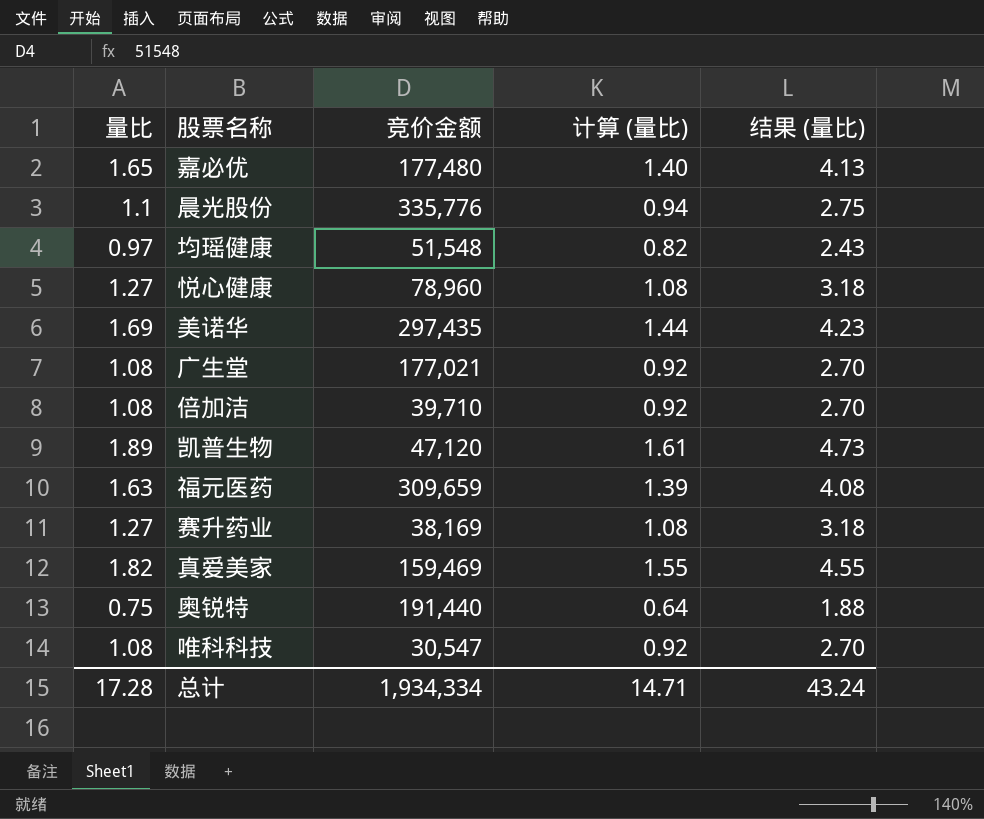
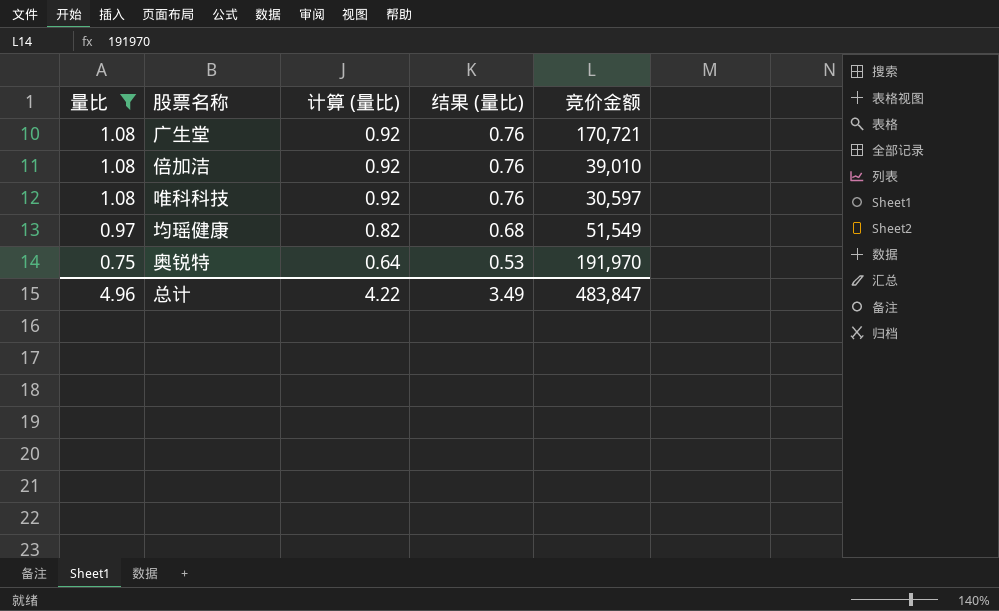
filter: none -> 量比 <= 1.08
row order: none -> 量比 descending
column 结果 (量比) | formula: [量比] * 2.5 -> [量比] * 0.7
column 竞价金额 | position: 3 -> 5
广生堂 | 竞价金额: 177,021 -> 170,721
倍加洁 | 竞价金额: 39,710 -> 39,010
唯科科技 | 竞价金额: 30,547 -> 30,597
均瑶健康 | 竞价金额: 51,548 -> 51,549
奥锐特 | 竞价金额: 191,440 -> 191,970
总计 | 量比: 17.28 -> 4.96
总计 | 计算 (量比): 14.71 -> 4.22
总计 | 结果 (量比): 43.24 -> 3.49
总计 | 竞价金额: 1,934,334 -> 483,847

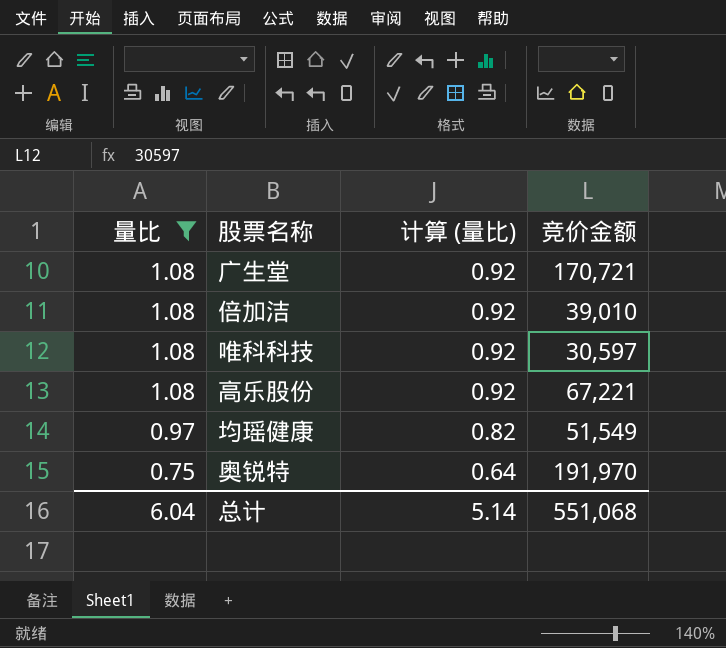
column 结果 (量比) | formula: [量比] * 0.7 -> none
row 高乐股份: none -> 1.08 | 0.92 | 67,221
总计 | 量比: 4.96 -> 6.04
总计 | 计算 (量比): 4.22 -> 5.14
总计 | 竞价金额: 483,847 -> 551,068

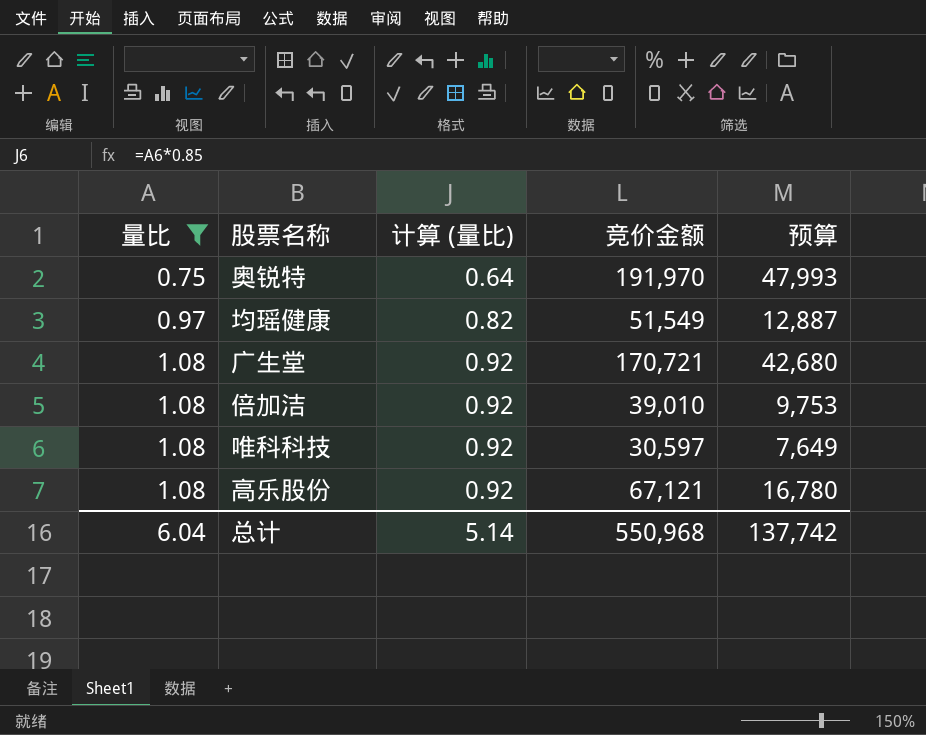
row order: 量比 descending -> 量比 ascending
column 预算 | formula: none -> [竞价金额] * 0.25
高乐股份 | 竞价金额: 67,221 -> 67,121
总计 | 竞价金额: 551,068 -> 550,968

